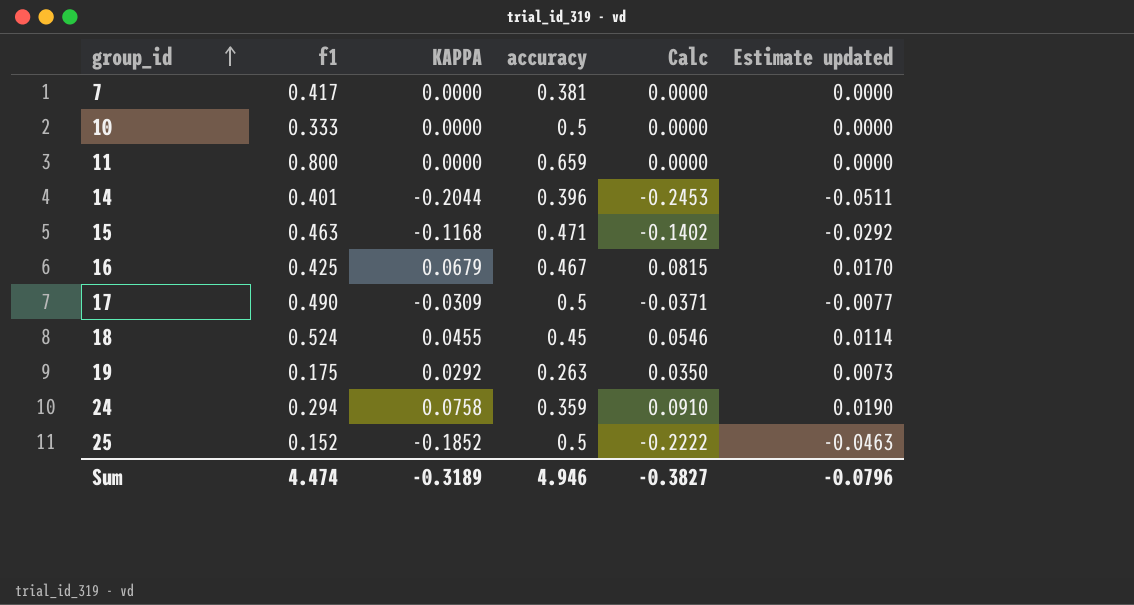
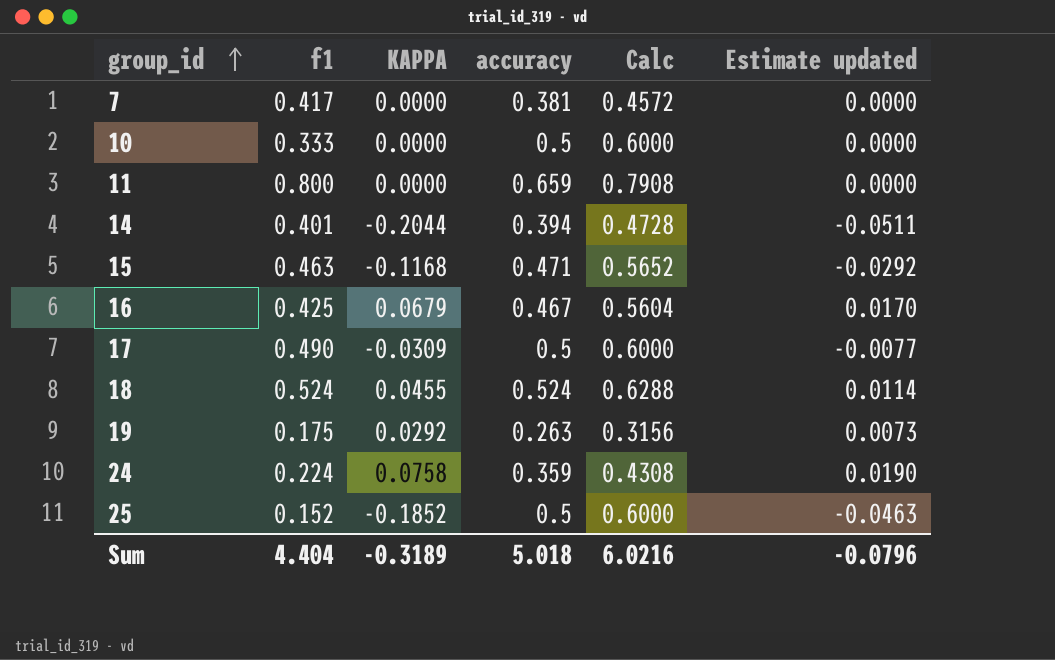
column Calc | formula: [KAPPA] * 1.2 -> [accuracy] * 1.2
14 | accuracy: 0.396 -> 0.394
18 | accuracy: 0.45 -> 0.524
24 | f1: 0.294 -> 0.224
Sum | f1: 4.474 -> 4.404
Sum | accuracy: 4.946 -> 5.018
Sum | Calc: -0.3827 -> 6.0216

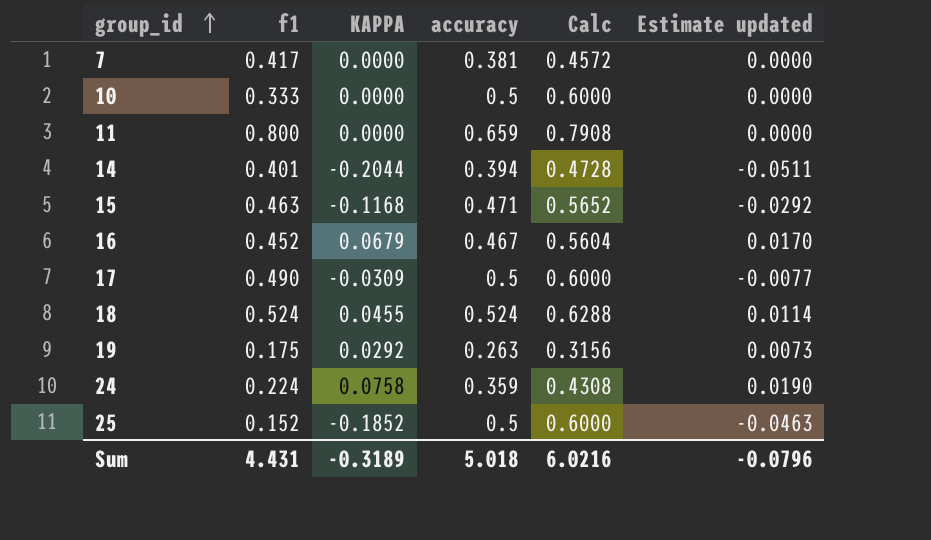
16 | f1: 0.425 -> 0.452
Sum | f1: 4.404 -> 4.431

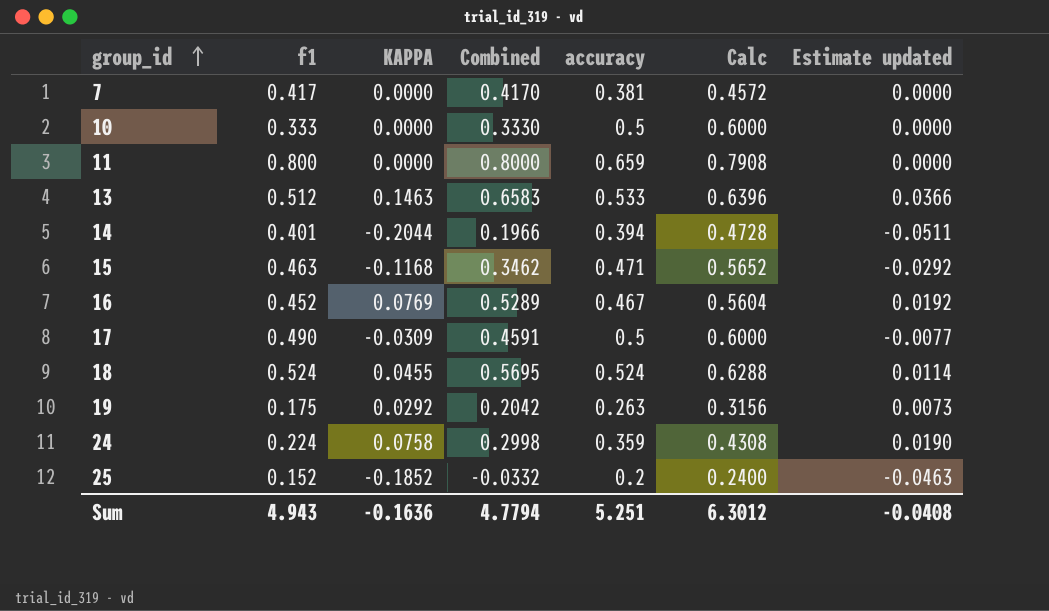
column Combined | formula: none -> [f1] + [KAPPA]
row 13: none -> 0.512 | 0.1463 | 0.6583 | 0.533 | 0.6396 | 0.0366
16 | KAPPA: 0.0679 -> 0.0769
16 | Estimate updated: 0.0170 -> 0.0192
25 | accuracy: 0.5 -> 0.2
25 | Calc: 0.6000 -> 0.2400
Sum | f1: 4.431 -> 4.943
Sum | KAPPA: -0.3189 -> -0.1636
Sum | accuracy: 5.018 -> 5.251
Sum | Calc: 6.0216 -> 6.3012
Sum | Estimate updated: -0.0796 -> -0.0408

